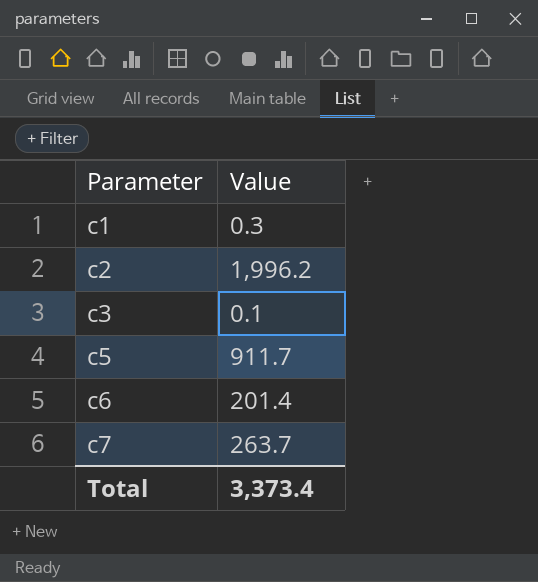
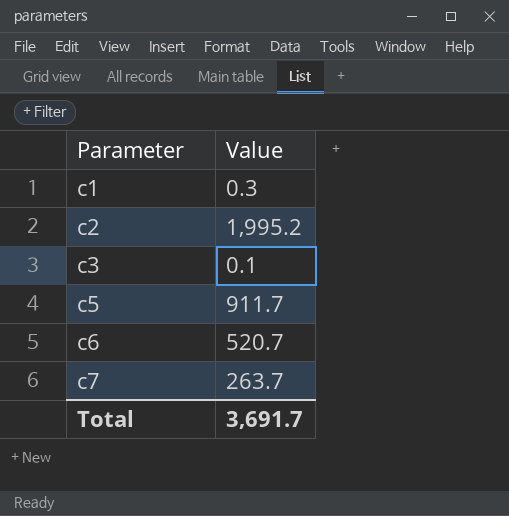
c2 | Value: 1,996.2 -> 1,995.2
c6 | Value: 201.4 -> 520.7
Total | Value: 3,373.4 -> 3,691.7

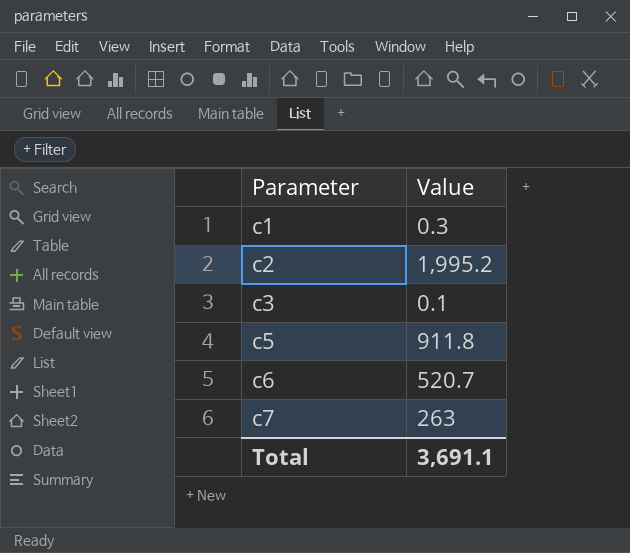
c5 | Value: 911.7 -> 911.8
c7 | Value: 263.7 -> 263
Total | Value: 3,691.7 -> 3,691.1

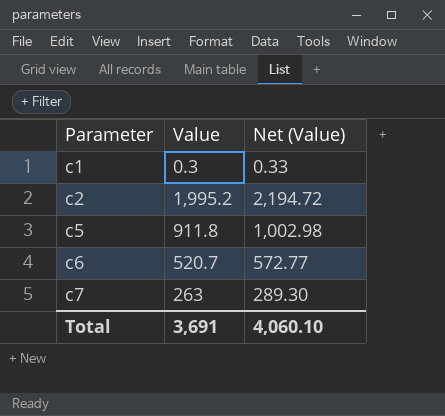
column Net (Value) | formula: none -> [Value] * 1.1
row c3: 0.1 -> none
Total | Value: 3,691.1 -> 3,691

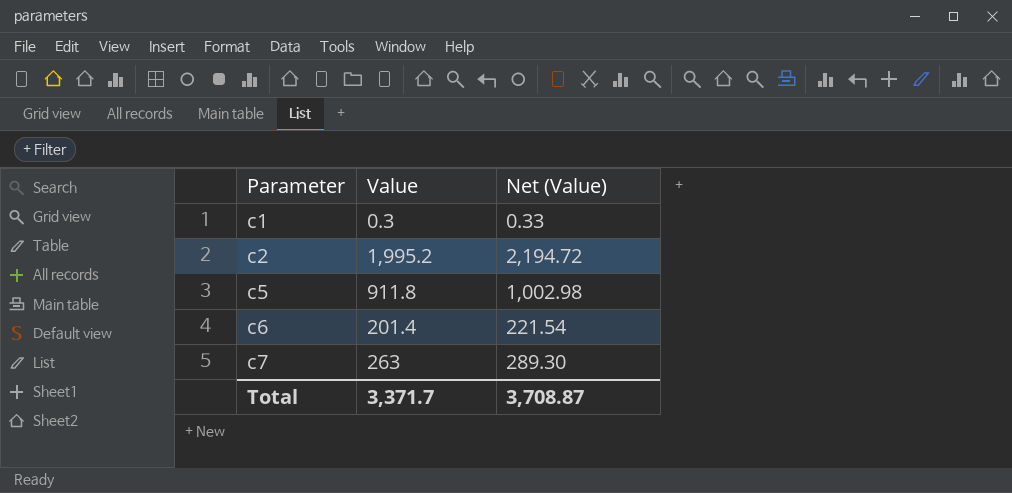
c6 | Value: 520.7 -> 201.4
c6 | Net (Value): 572.77 -> 221.54
Total | Value: 3,691 -> 3,371.7
Total | Net (Value): 4,060.10 -> 3,708.87

